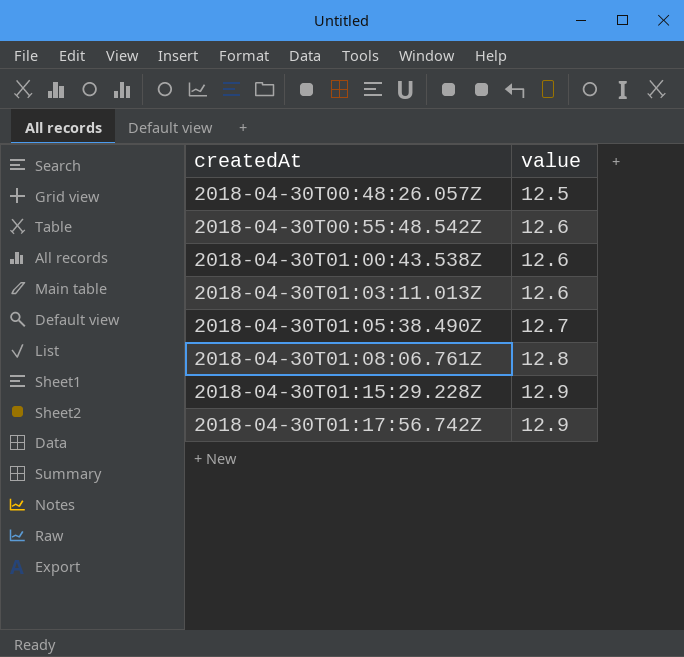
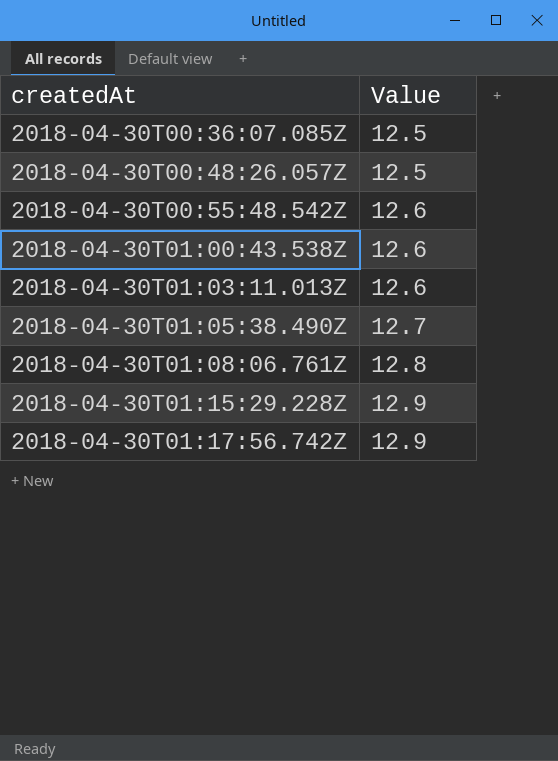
column name: value -> Value
row 2018-04-30T00:36:07.085Z: none -> 12.5

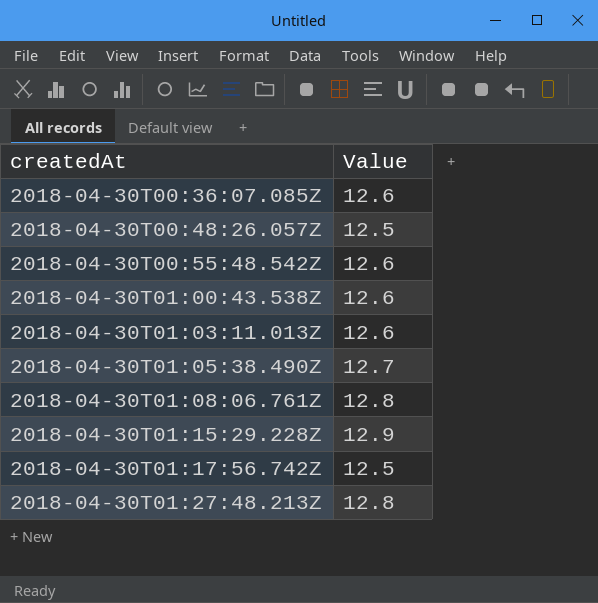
2018-04-30T00:36:07.085Z | Value: 12.5 -> 12.6
2018-04-30T01:17:56.742Z | Value: 12.9 -> 12.5
row 2018-04-30T01:27:48.213Z: none -> 12.8

